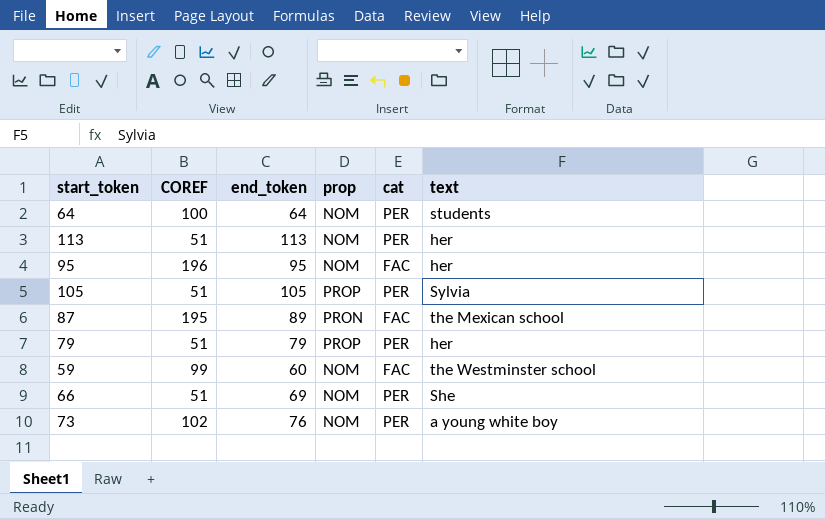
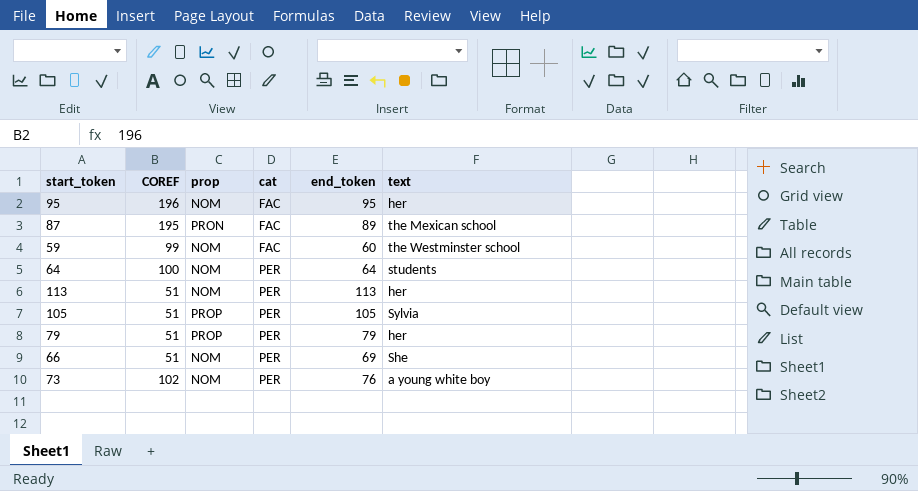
row order: none -> cat ascending
column end_token | position: 3 -> 5

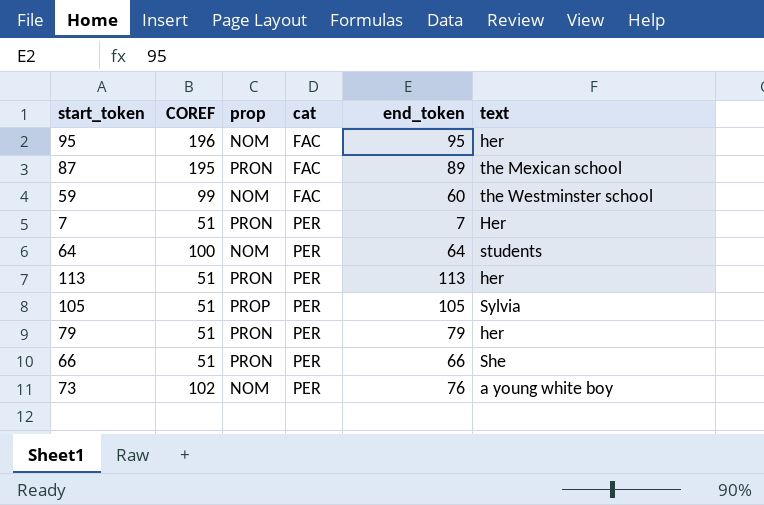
row 7: none -> 51 | PRON | PER | 7 | Her
113 | prop: NOM -> PRON
79 | prop: PROP -> PRON
66 | prop: NOM -> PRON
66 | end_token: 69 -> 66

